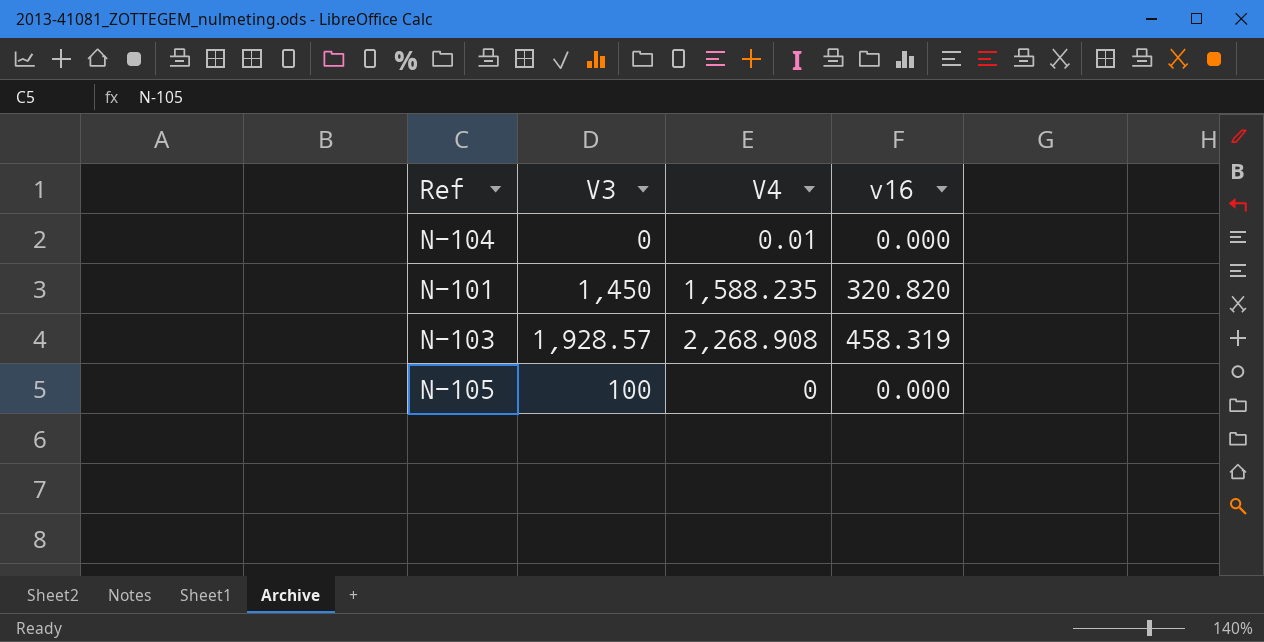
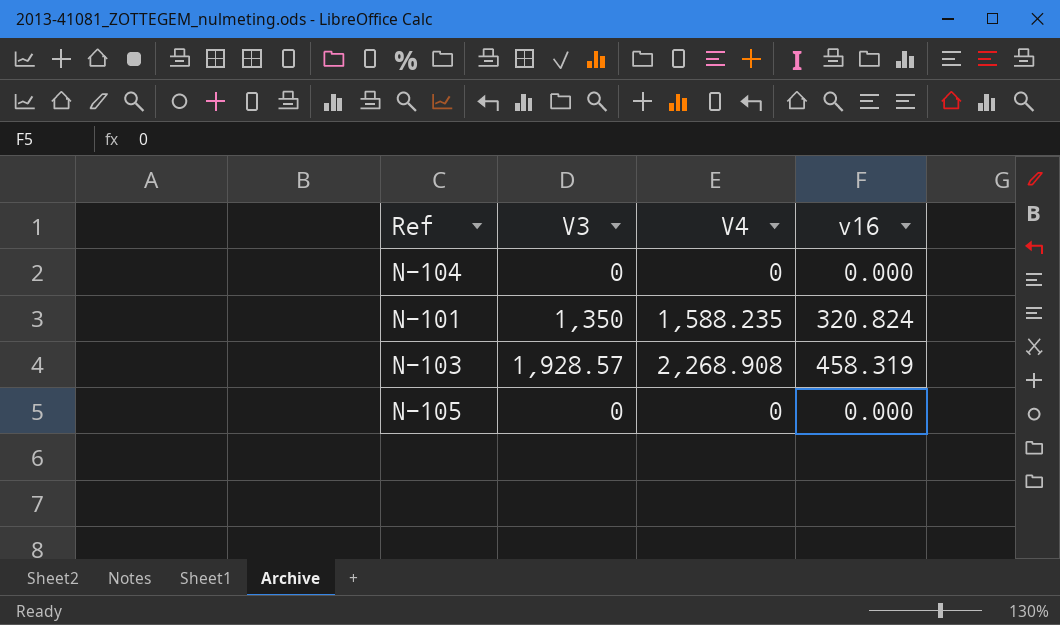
N-104 | V4: 0.01 -> 0
N-101 | V3: 1,450 -> 1,350
N-101 | v16: 320.820 -> 320.824
N-105 | V3: 100 -> 0

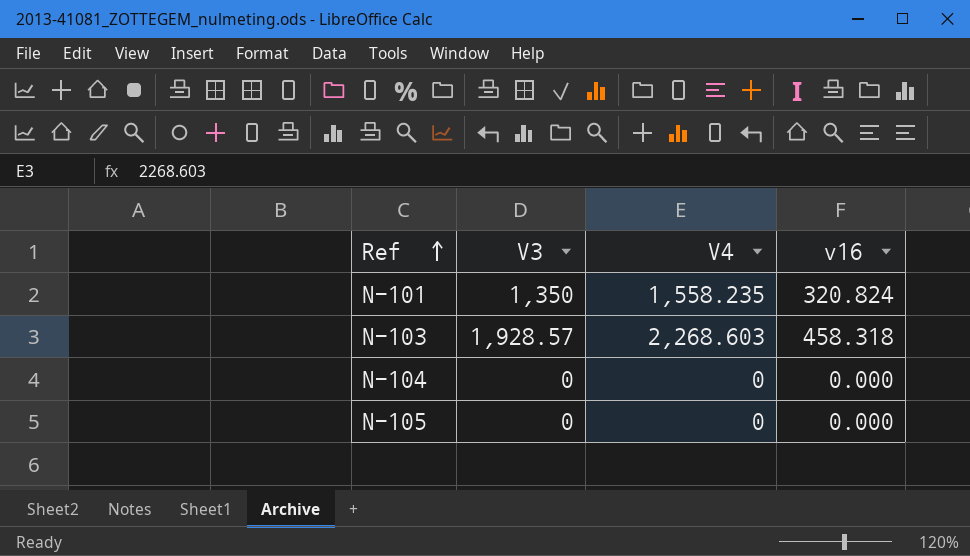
row order: none -> Ref ascending
N-101 | V4: 1,588.235 -> 1,558.235
N-103 | V4: 2,268.908 -> 2,268.603
N-103 | v16: 458.319 -> 458.318

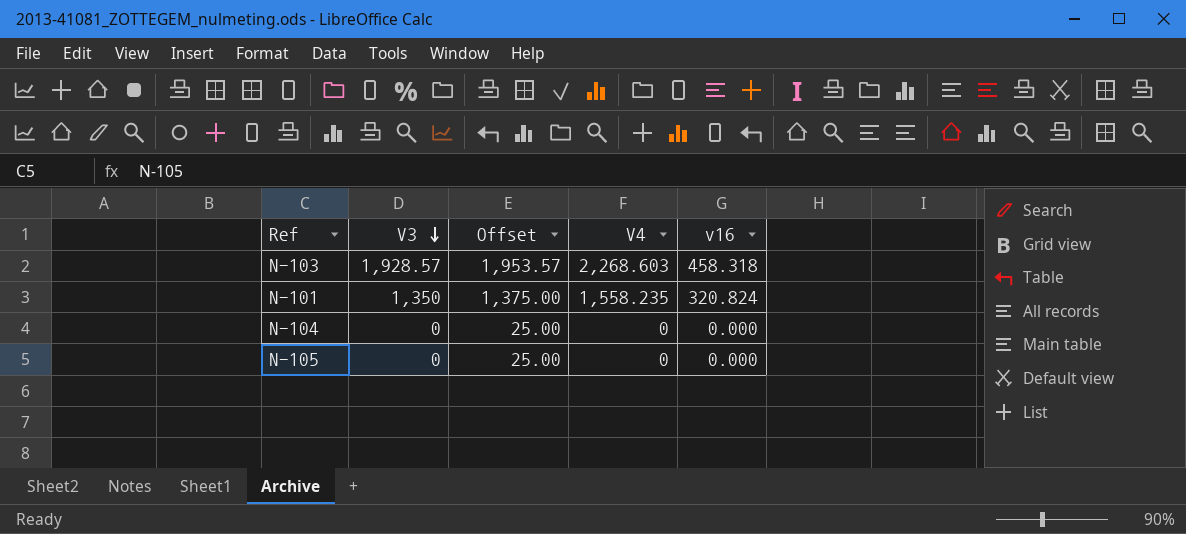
row order: Ref ascending -> V3 descending
column Offset | formula: none -> [V3] + 25

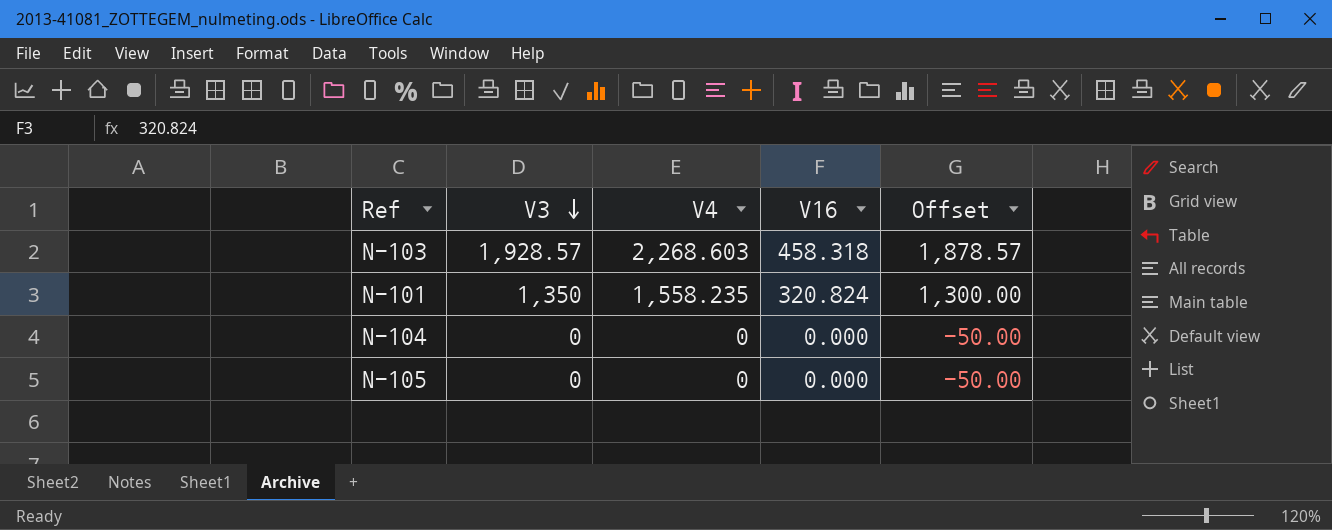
column name: v16 -> V16
column Offset | formula: [V3] + 25 -> [V3] - 50
column Offset | position: 3 -> 5

